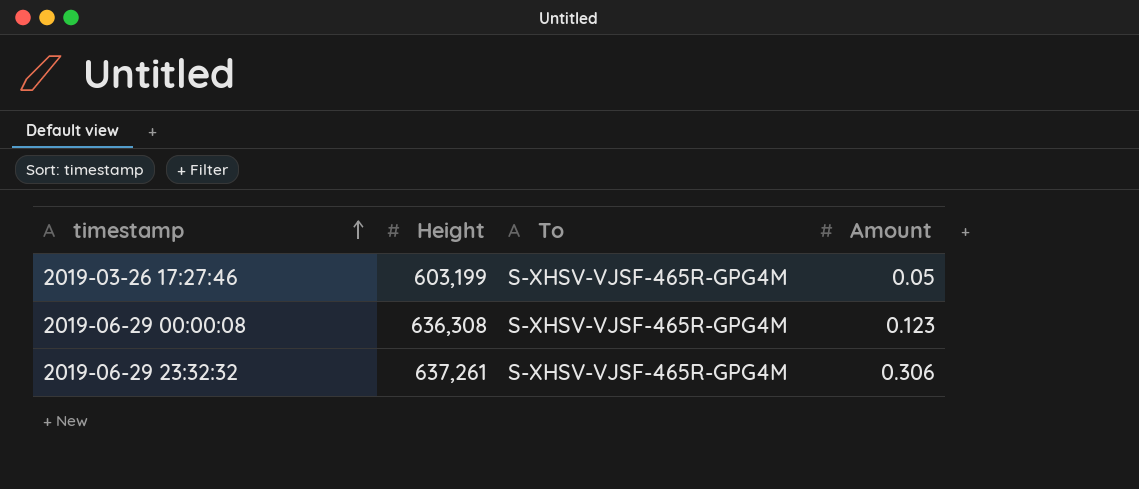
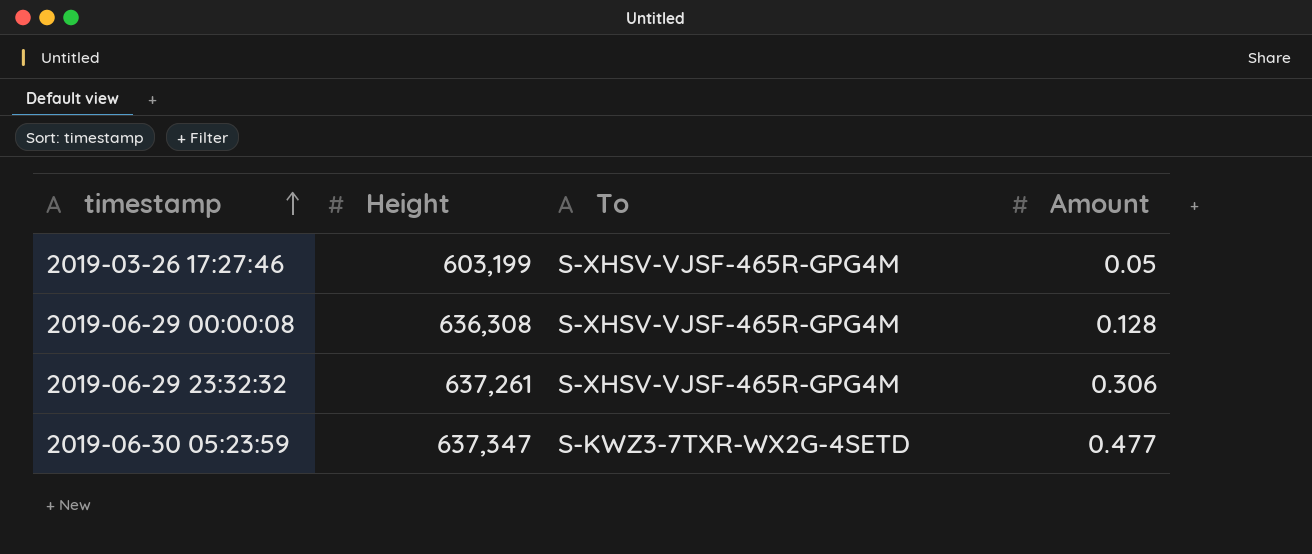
2019-06-29 00:00:08 | Amount: 0.123 -> 0.128
row 2019-06-30 05:23:59: none -> 637,347 | S-KWZ3-7TXR-WX2G-4SETD | 0.477

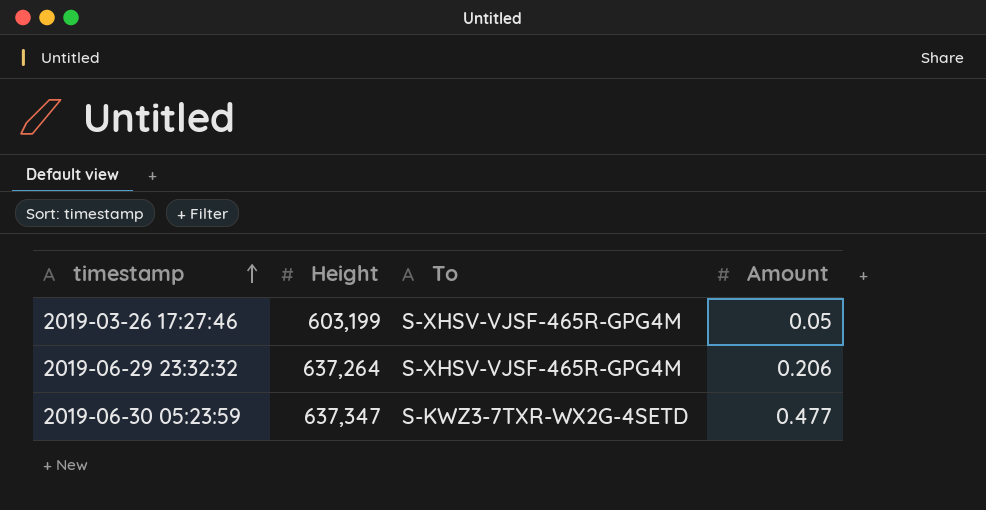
row 2019-06-29 00:00:08: 636,308 | S-XHSV-VJSF-465R-GPG4M | 0.128 -> none
2019-06-29 23:32:32 | Height: 637,261 -> 637,264
2019-06-29 23:32:32 | Amount: 0.306 -> 0.206

